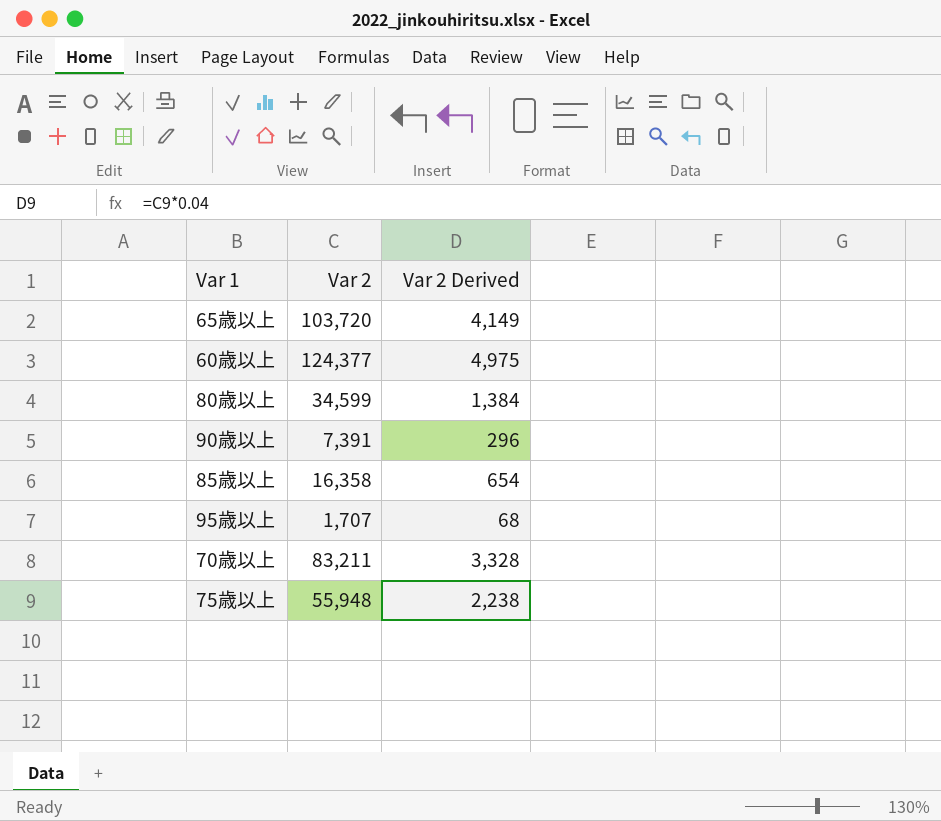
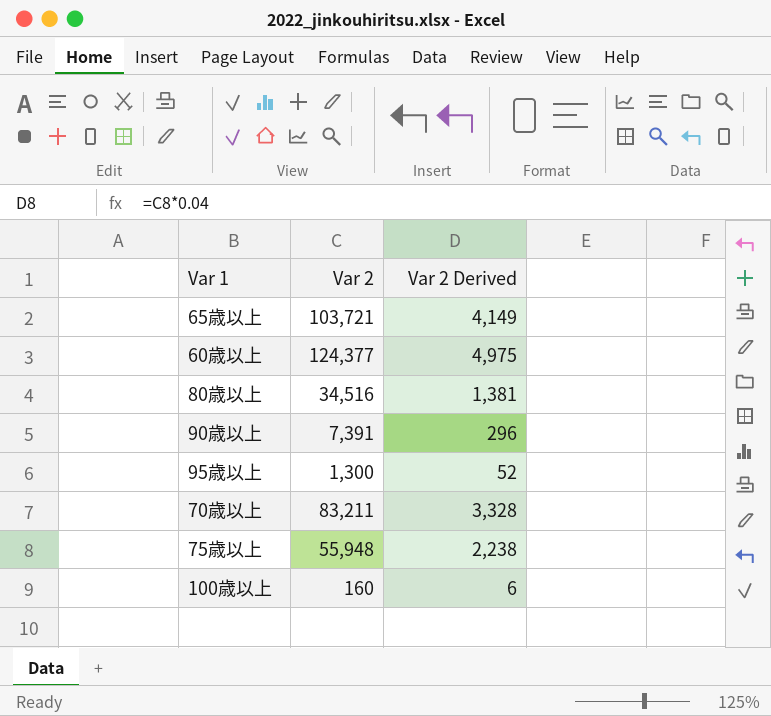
row 85歳以上: 16,358 | 654 -> none
65歳以上 | Var 2: 103,720 -> 103,721
80歳以上 | Var 2: 34,599 -> 34,516
80歳以上 | Var 2 Derived: 1,384 -> 1,381
95歳以上 | Var 2: 1,707 -> 1,300
95歳以上 | Var 2 Derived: 68 -> 52
row 100歳以上: none -> 160 | 6

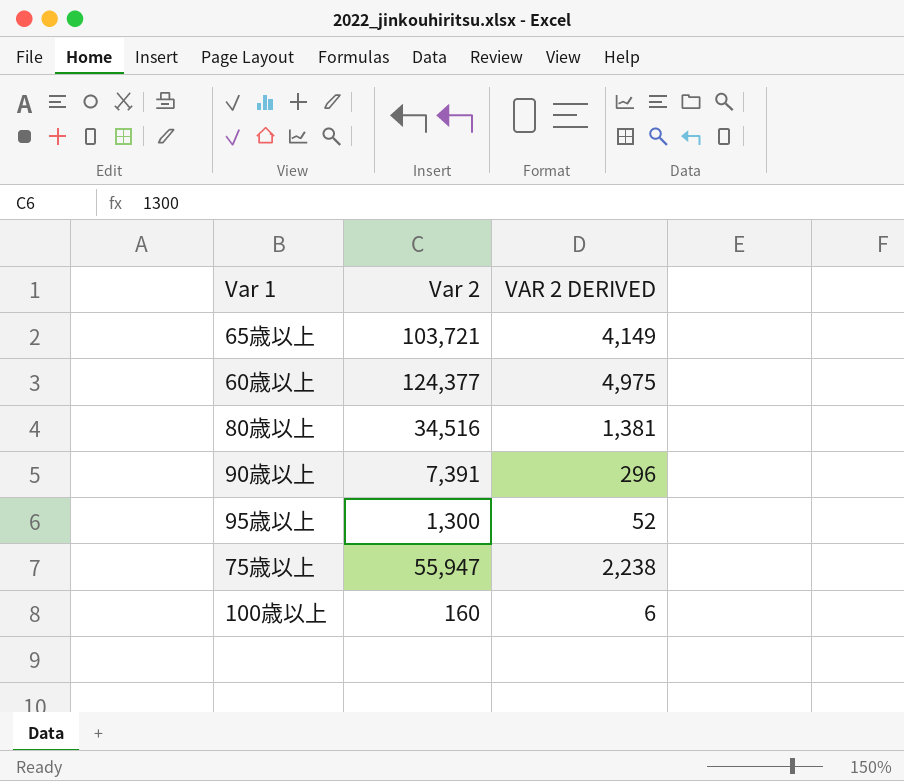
column name: Var 2 Derived -> VAR 2 DERIVED
row 70歳以上: 83,211 | 3,328 -> none
75歳以上 | Var 2: 55,948 -> 55,947

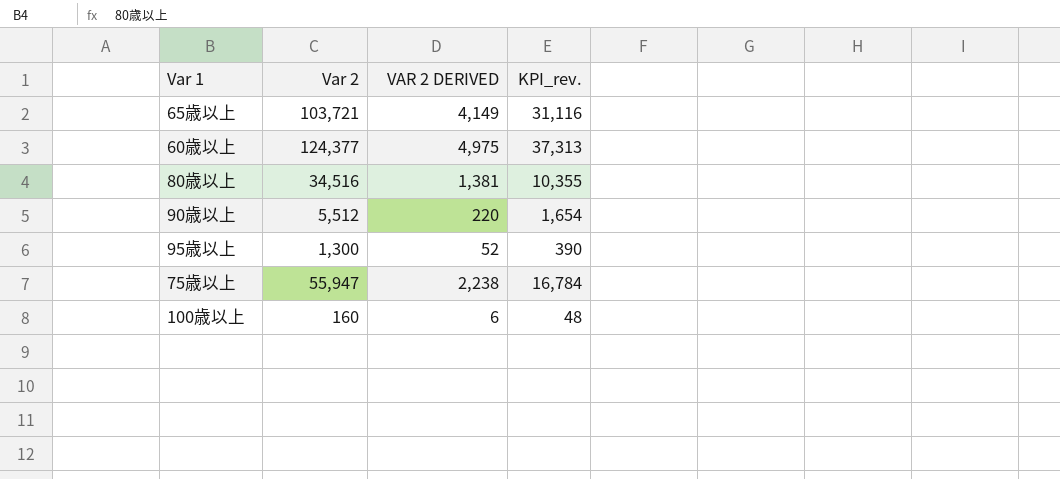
column KPI_rev. | formula: none -> [Var 2] * 0.3
90歳以上 | Var 2: 7,391 -> 5,512
90歳以上 | VAR 2 DERIVED: 296 -> 220

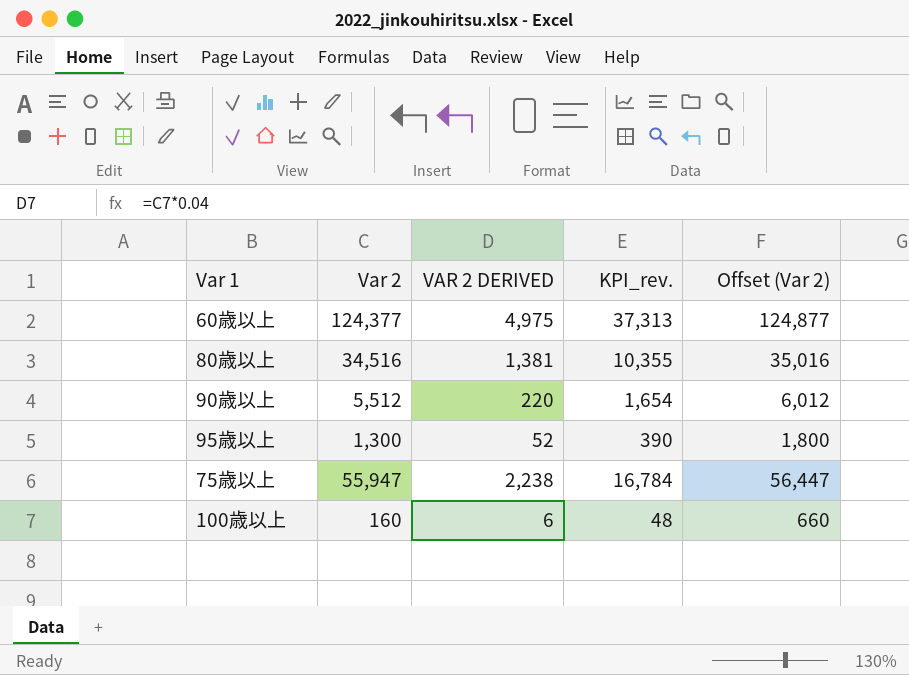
column Offset (Var 2) | formula: none -> [Var 2] + 500
row 65歳以上: 103,721 | 4,149 | 31,116 -> none

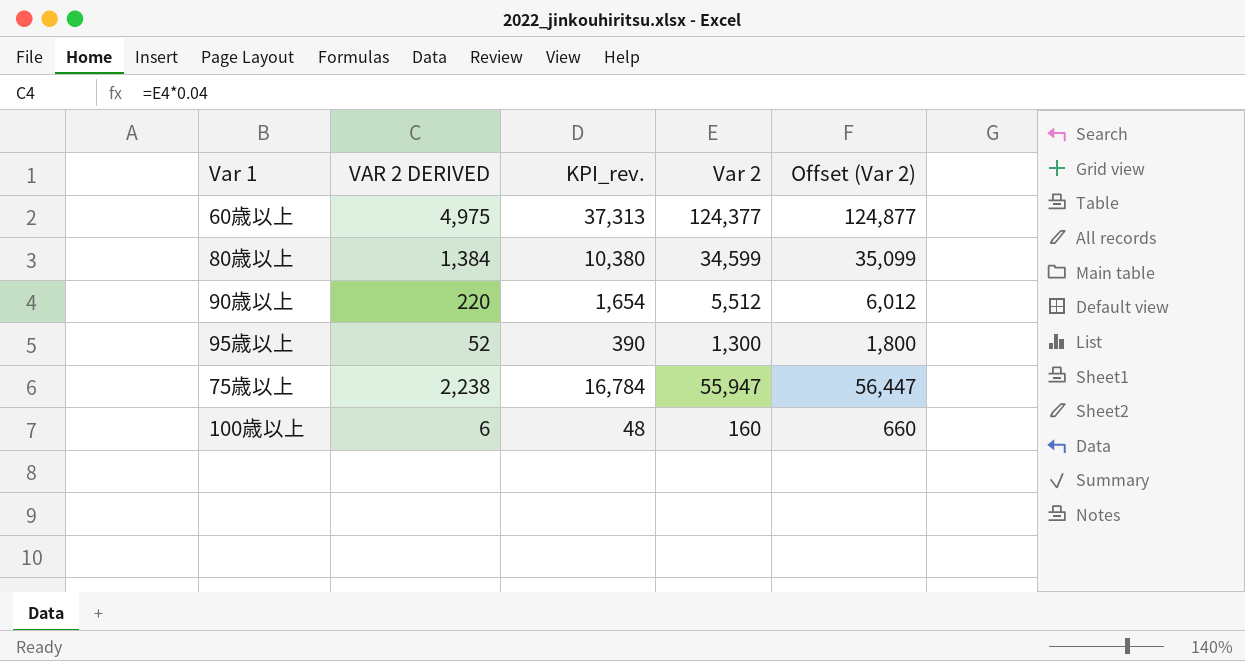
column Var 2 | position: 2 -> 4
80歳以上 | VAR 2 DERIVED: 1,381 -> 1,384
80歳以上 | KPI_rev.: 10,355 -> 10,380
80歳以上 | Var 2: 34,516 -> 34,599
80歳以上 | Offset (Var 2): 35,016 -> 35,099

